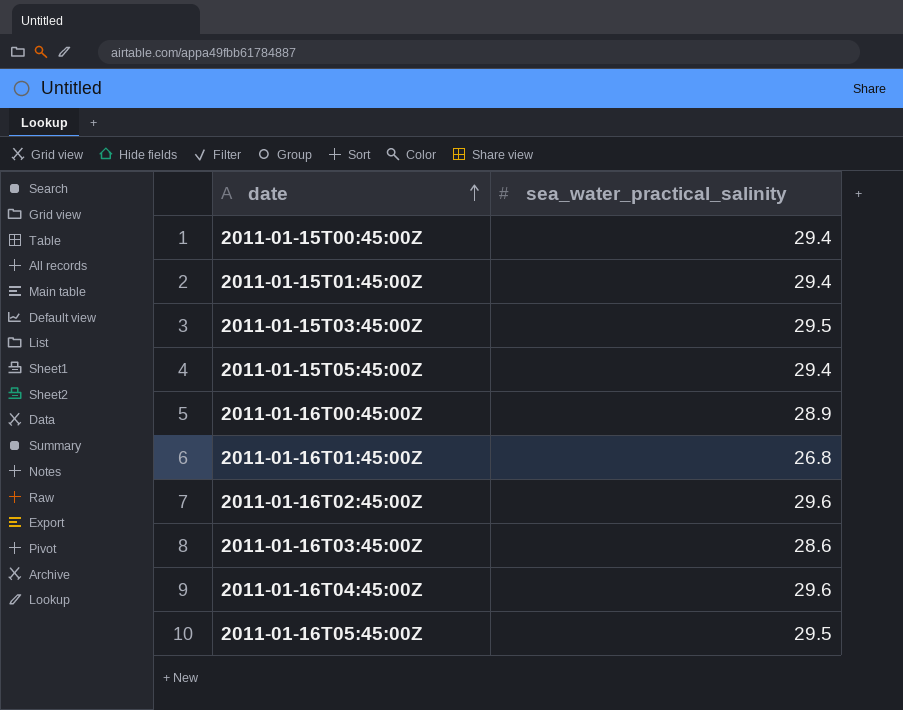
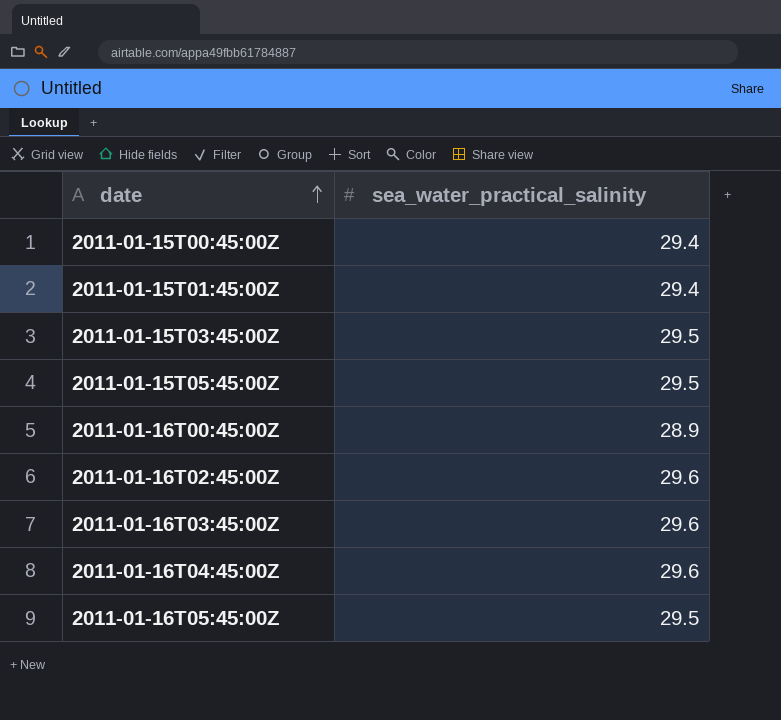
row 2011-01-16T01:45:00Z: 26.8 -> none
2011-01-15T05:45:00Z | sea_water_practical_salinity: 29.4 -> 29.5
2011-01-16T03:45:00Z | sea_water_practical_salinity: 28.6 -> 29.6

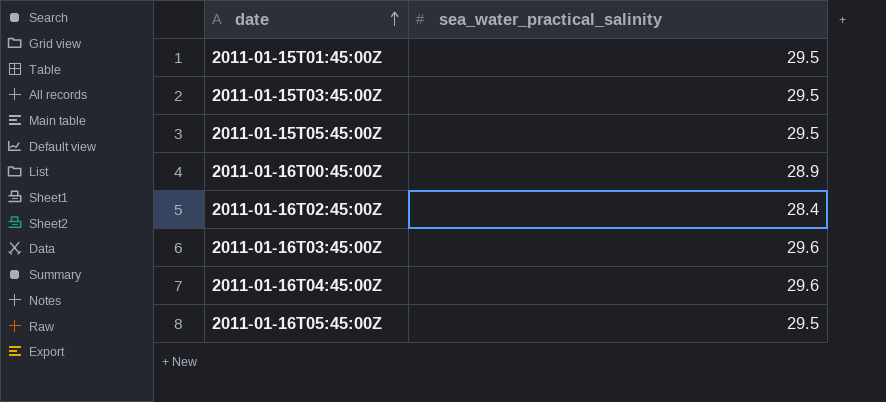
row 2011-01-15T00:45:00Z: 29.4 -> none
2011-01-15T01:45:00Z | sea_water_practical_salinity: 29.4 -> 29.5
2011-01-16T02:45:00Z | sea_water_practical_salinity: 29.6 -> 28.4

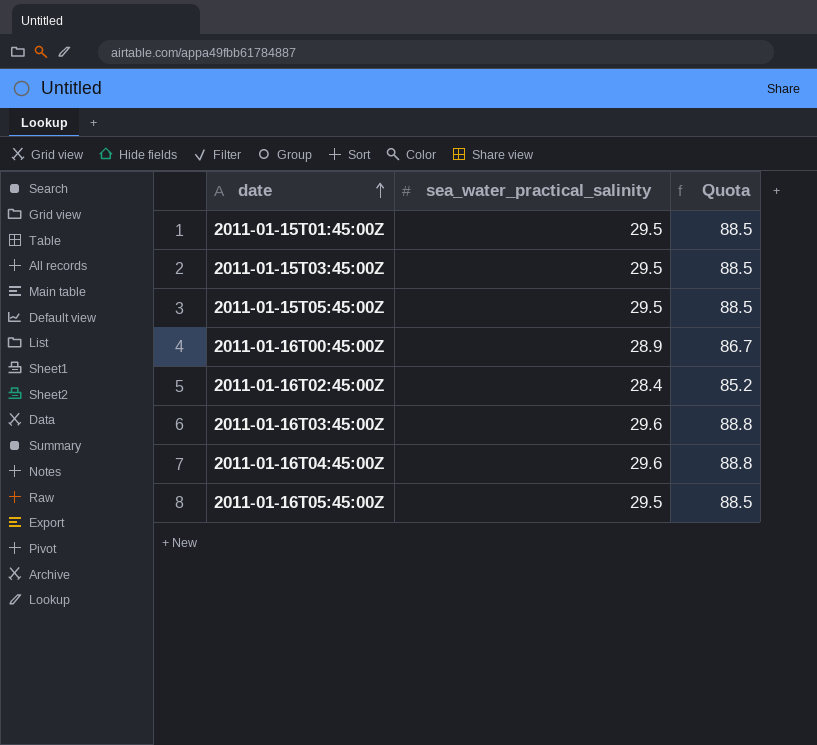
column Quota | formula: none -> [sea_water_practical_salinity] * 3

